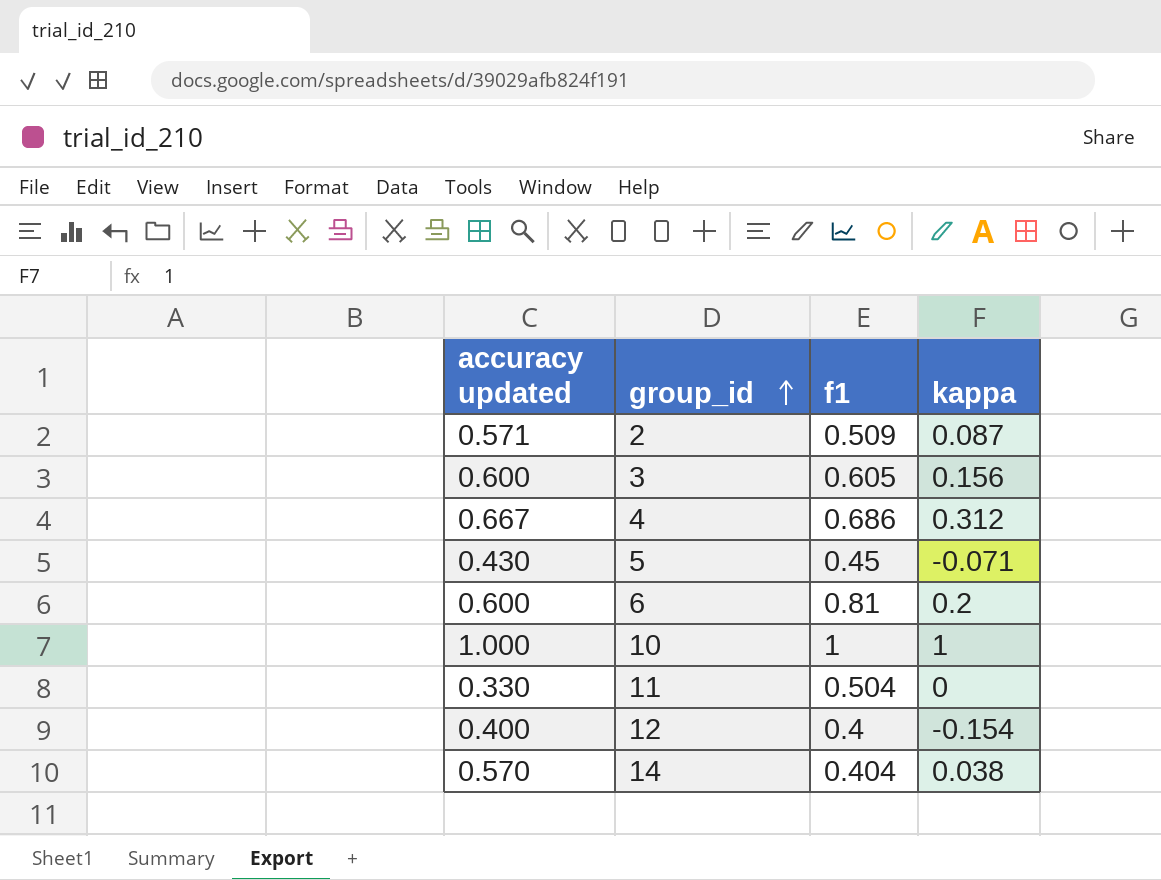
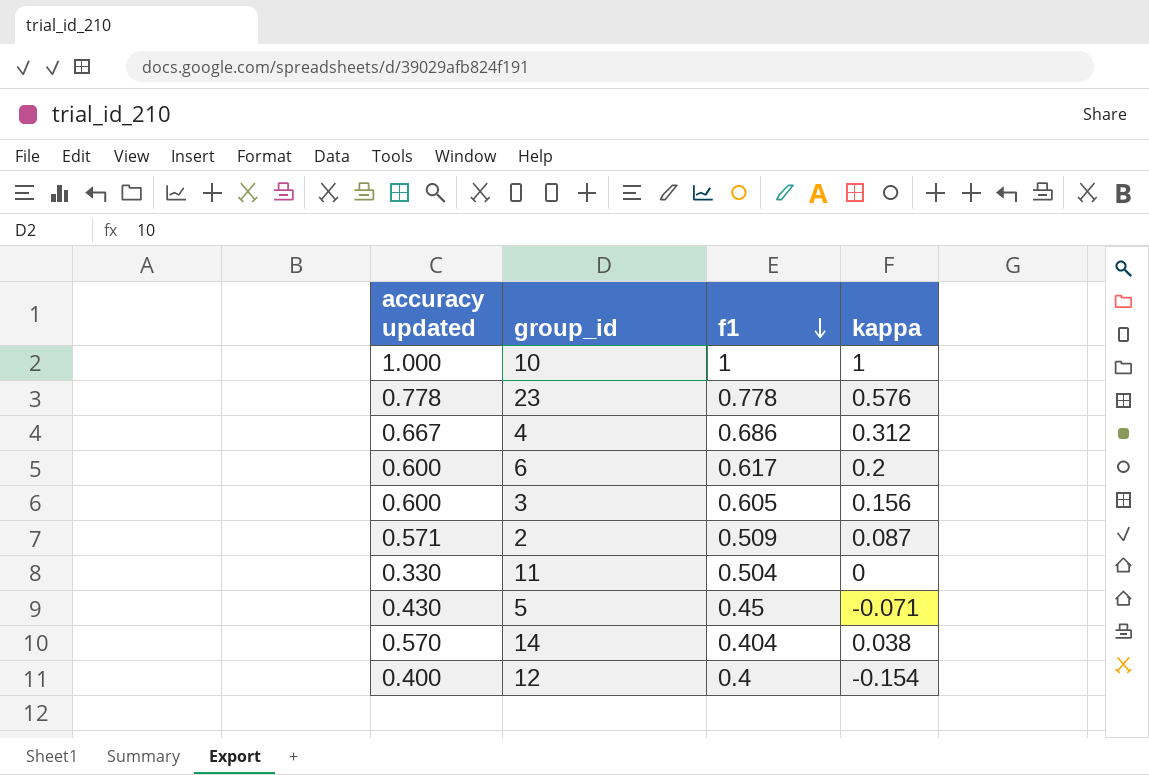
row order: group_id ascending -> f1 descending
row 23: none -> 0.778 | 0.778 | 0.576
6 | f1: 0.81 -> 0.617

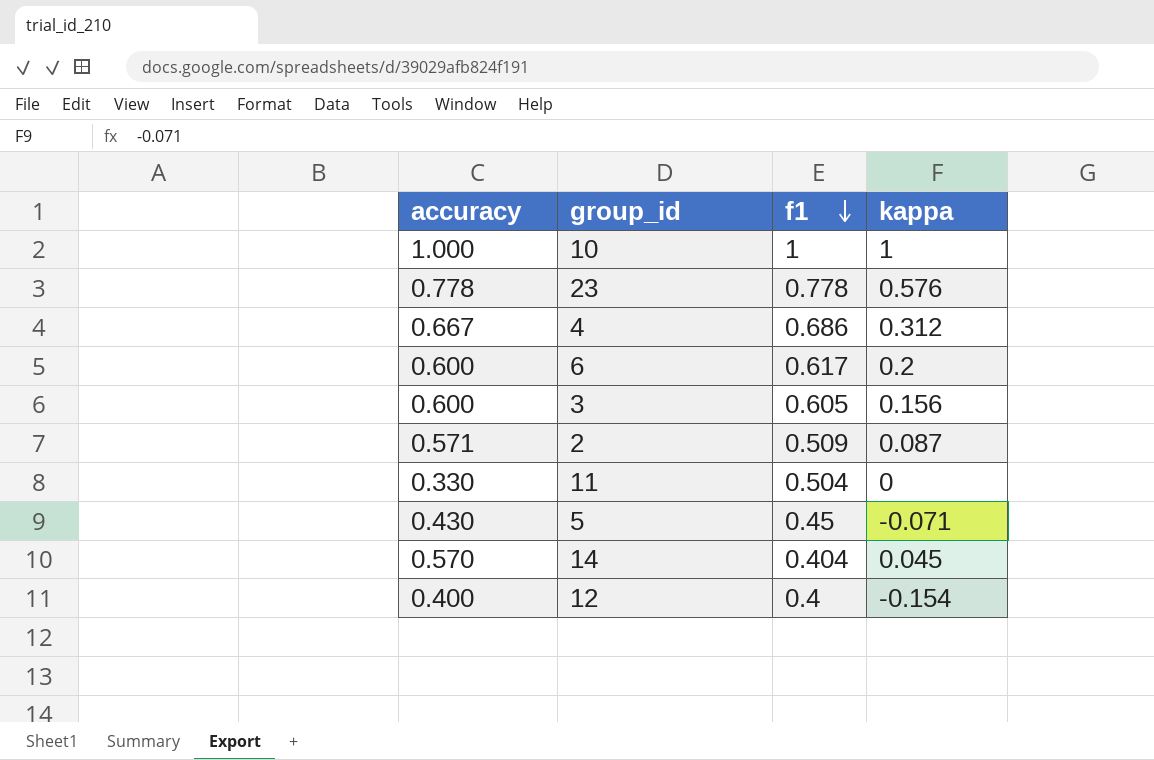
column name: accuracy updated -> accuracy
14 | kappa: 0.038 -> 0.045

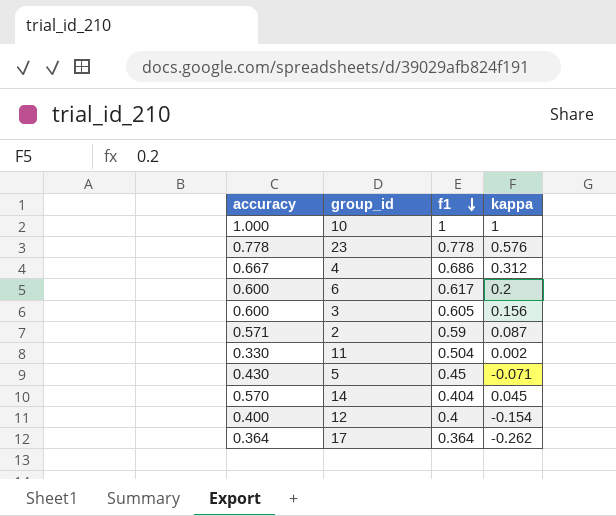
2 | f1: 0.509 -> 0.59
11 | kappa: 0 -> 0.002
row 17: none -> 0.364 | 0.364 | -0.262

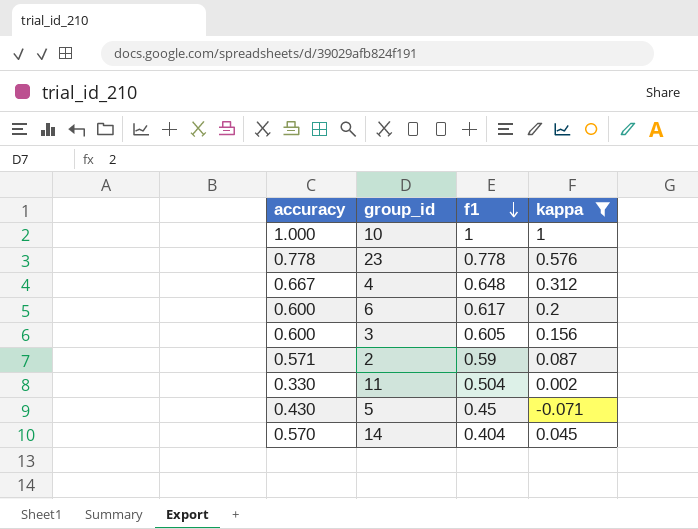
filter: none -> kappa >= -0.071
4 | f1: 0.686 -> 0.648

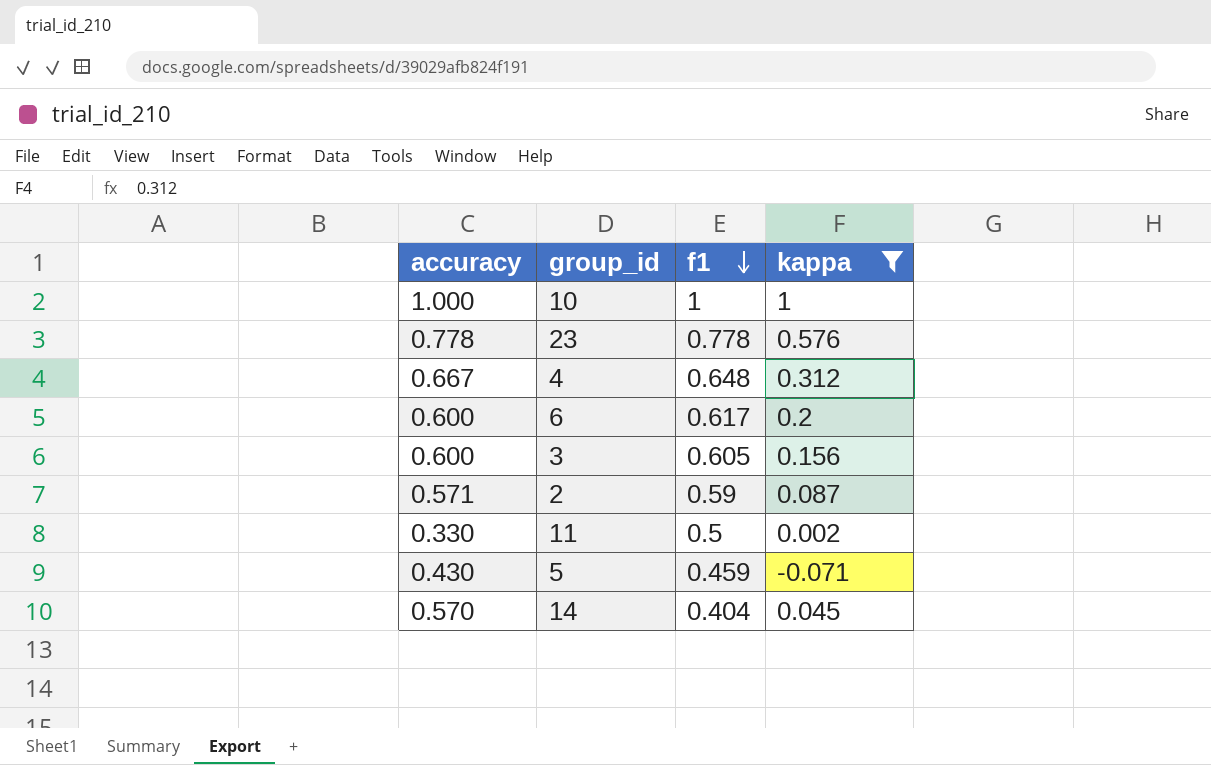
11 | f1: 0.504 -> 0.5
5 | f1: 0.45 -> 0.459

